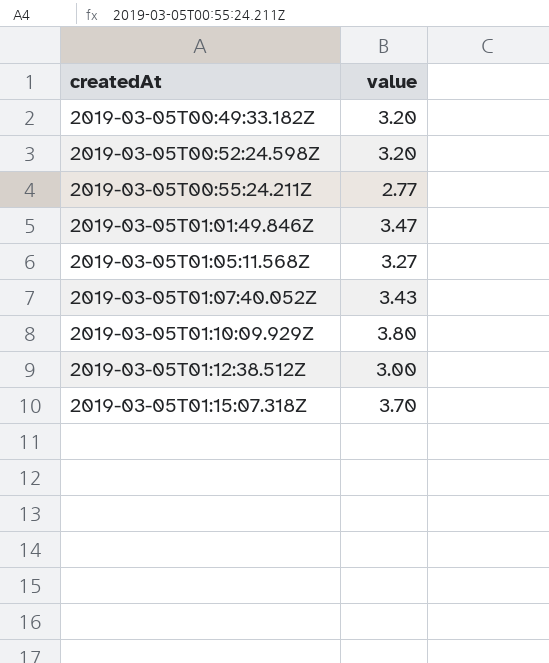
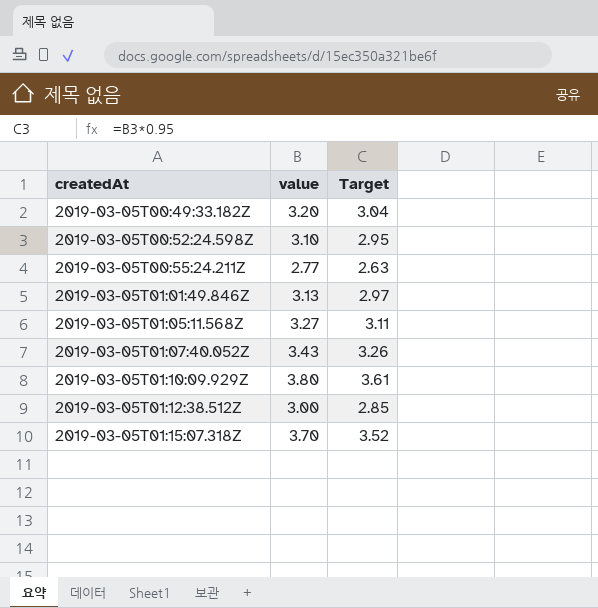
column Target | formula: none -> [value] * 0.95
2019-03-05T00:52:24.598Z | value: 3.20 -> 3.10
2019-03-05T01:01:49.846Z | value: 3.47 -> 3.13

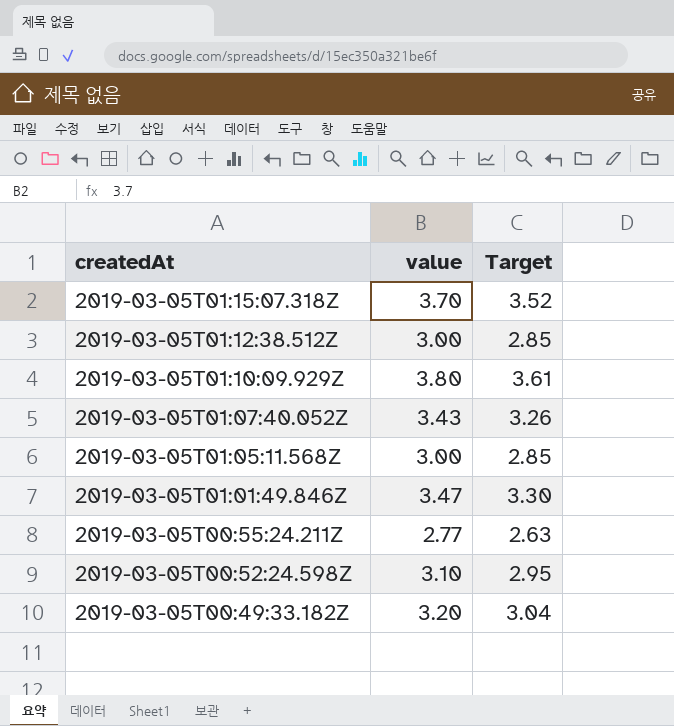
row order: createdAt ascending -> createdAt descending
2019-03-05T01:05:11.568Z | value: 3.27 -> 3.00
2019-03-05T01:05:11.568Z | Target: 3.11 -> 2.85
2019-03-05T01:01:49.846Z | value: 3.13 -> 3.47
2019-03-05T01:01:49.846Z | Target: 2.97 -> 3.30

